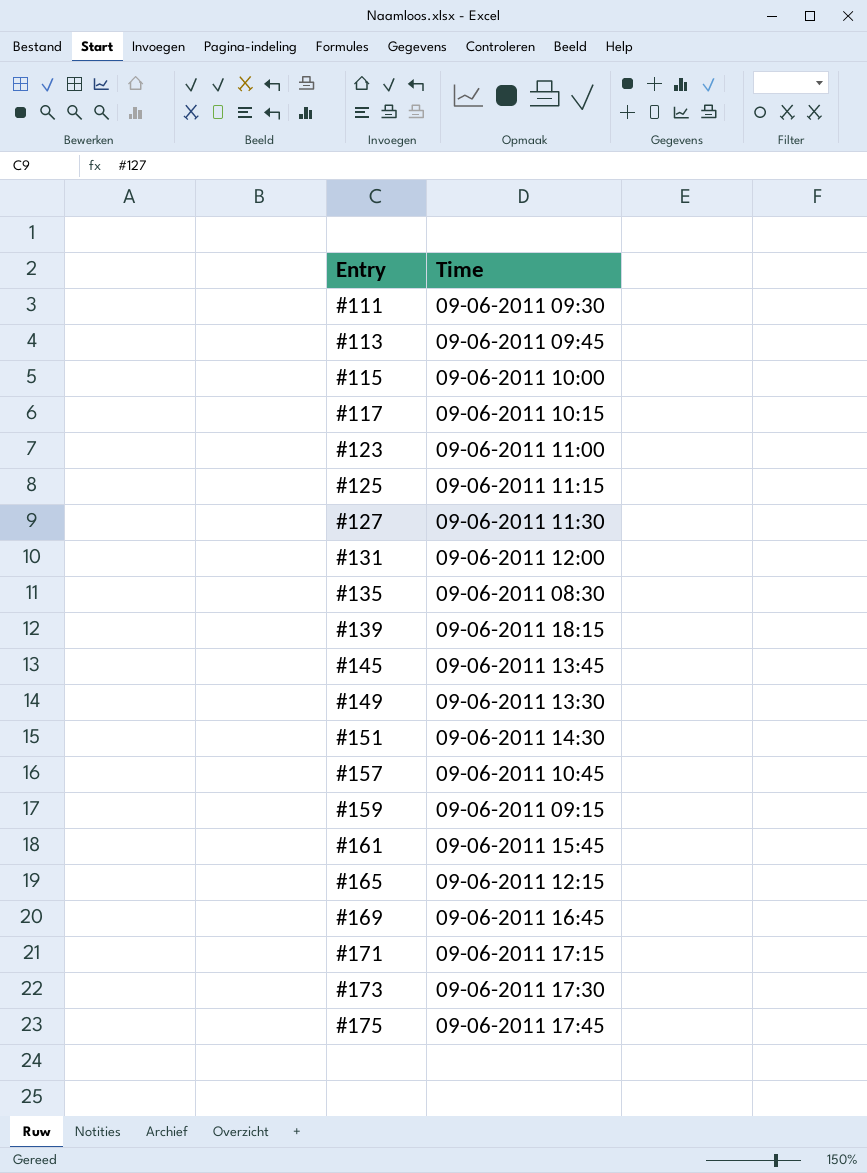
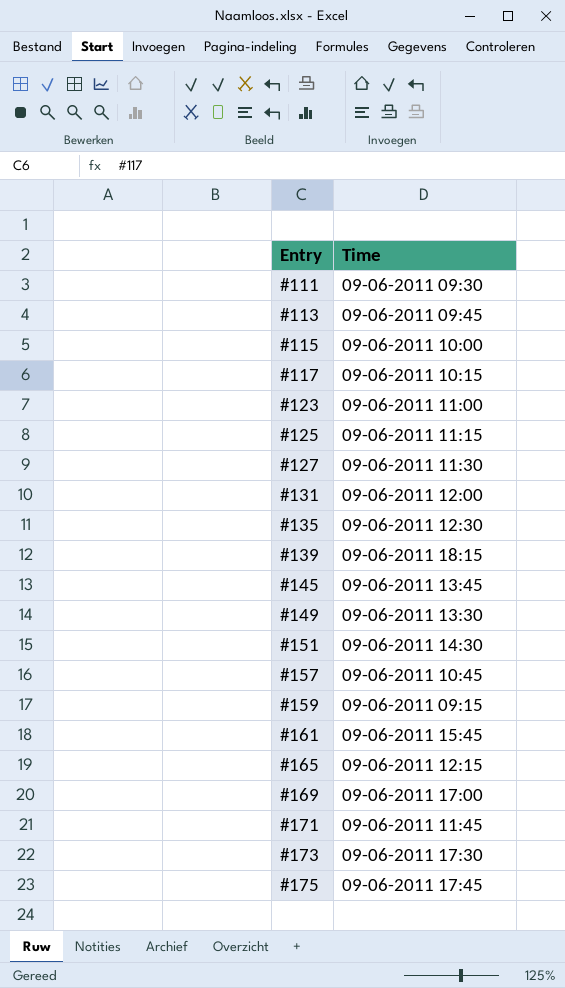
#135 | Time: 09-06-2011 08:30 -> 09-06-2011 12:30
#169 | Time: 09-06-2011 16:45 -> 09-06-2011 17:00
#171 | Time: 09-06-2011 17:15 -> 09-06-2011 11:45

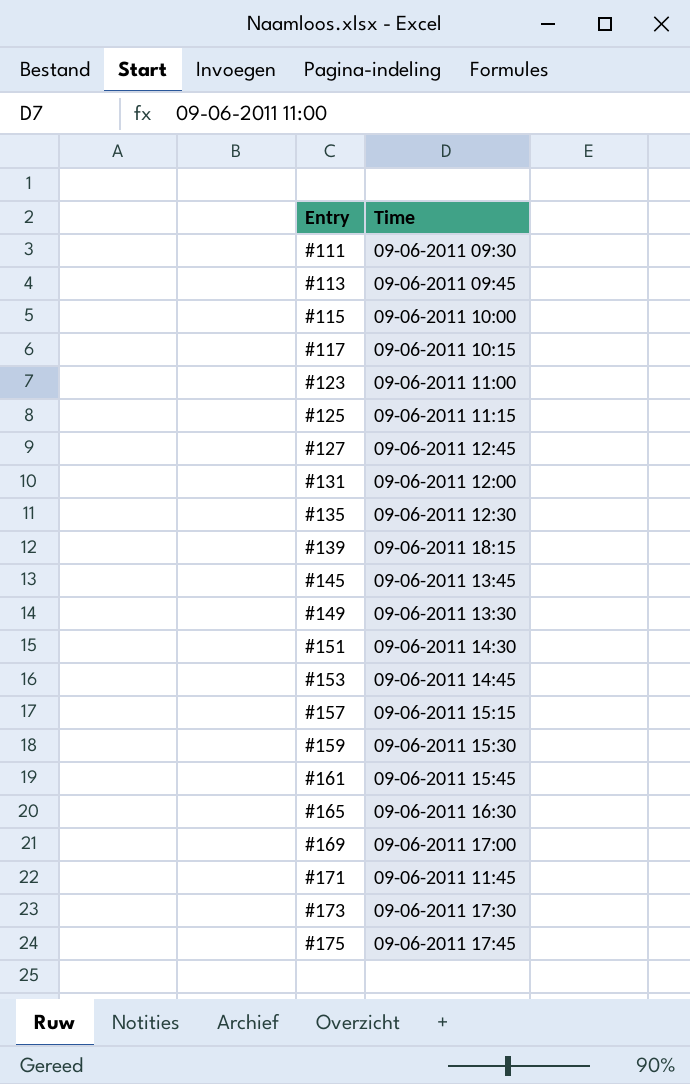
#127 | Time: 09-06-2011 11:30 -> 09-06-2011 12:45
row #153: none -> 09-06-2011 14:45
#157 | Time: 09-06-2011 10:45 -> 09-06-2011 15:15
#159 | Time: 09-06-2011 09:15 -> 09-06-2011 15:30
#165 | Time: 09-06-2011 12:15 -> 09-06-2011 16:30

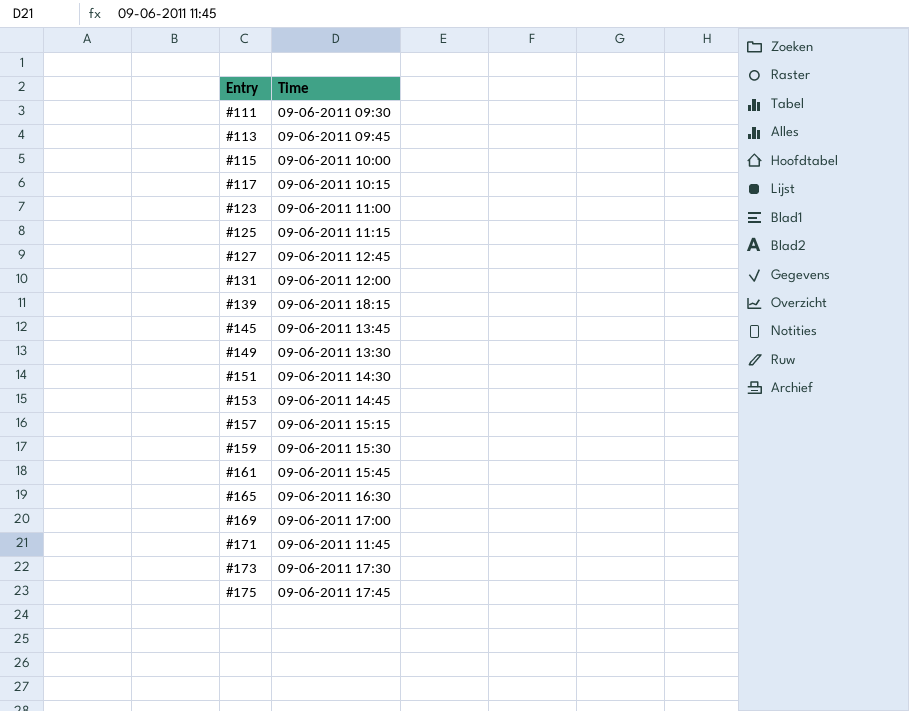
row #135: 09-06-2011 12:30 -> none

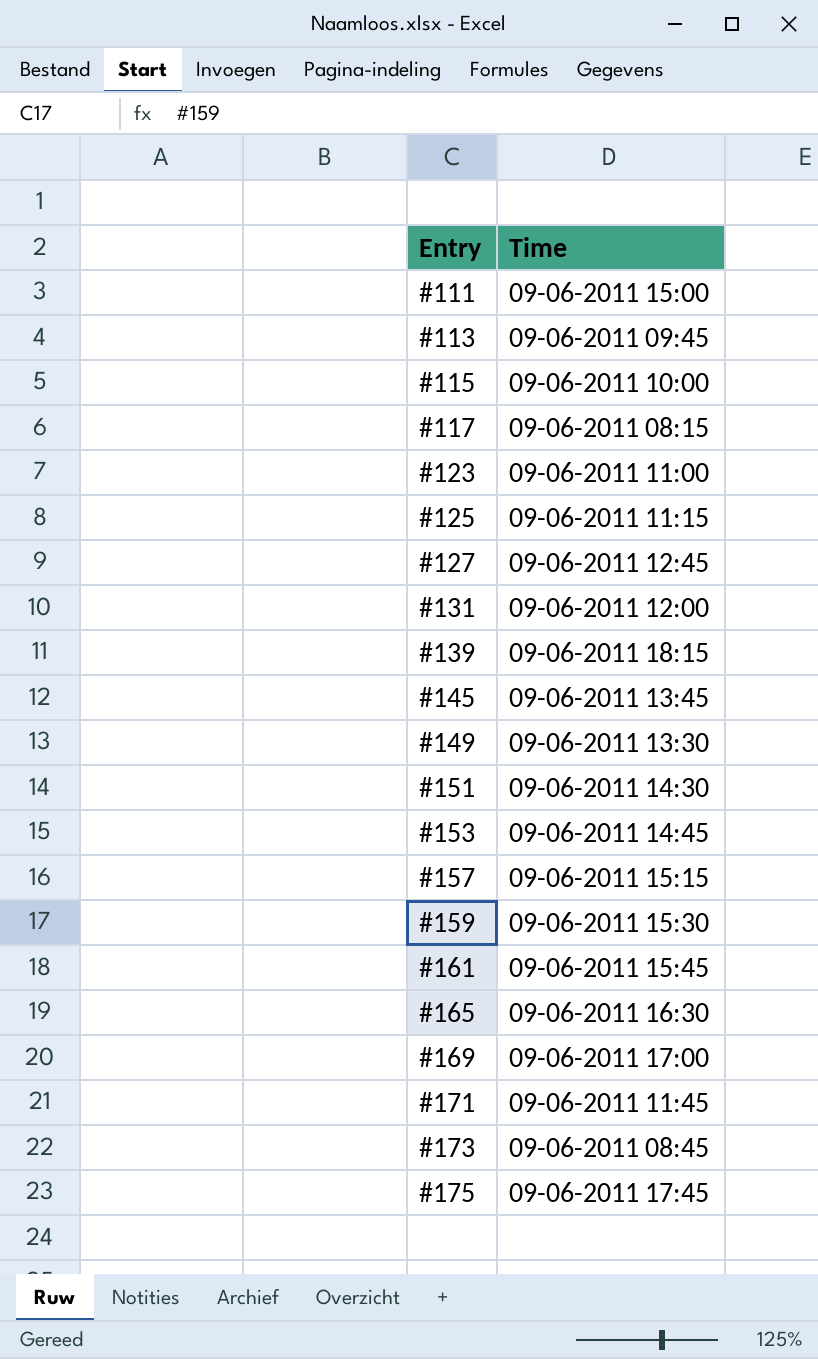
#111 | Time: 09-06-2011 09:30 -> 09-06-2011 15:00
#117 | Time: 09-06-2011 10:15 -> 09-06-2011 08:15
#173 | Time: 09-06-2011 17:30 -> 09-06-2011 08:45

